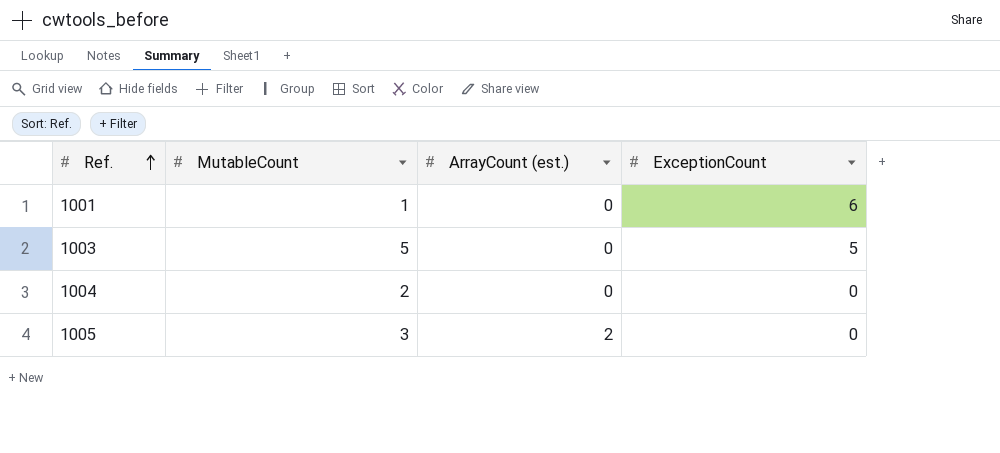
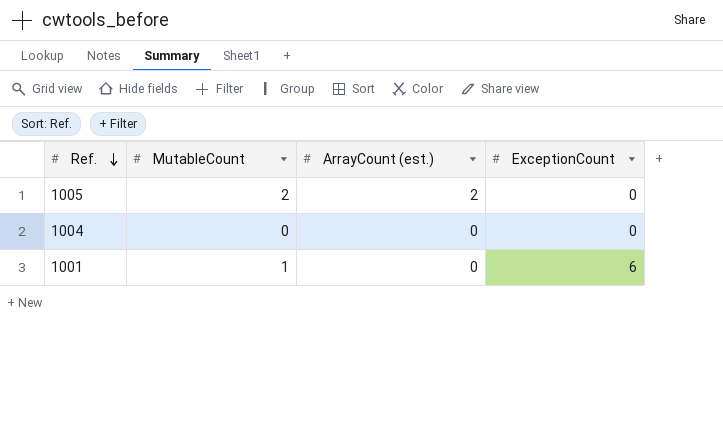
row order: Ref. ascending -> Ref. descending
row 1003: 5 | 0 | 5 -> none
1005 | MutableCount: 3 -> 2
1004 | MutableCount: 2 -> 0

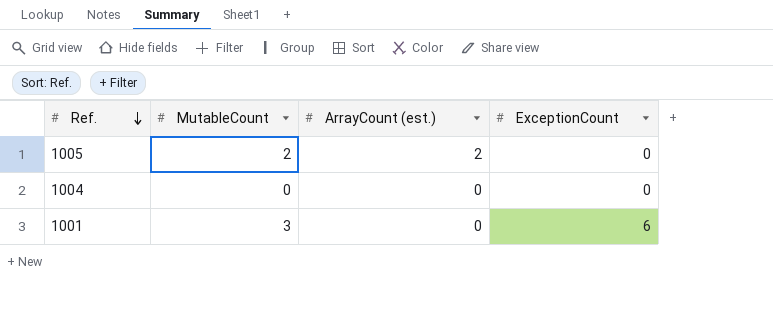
1001 | MutableCount: 1 -> 3

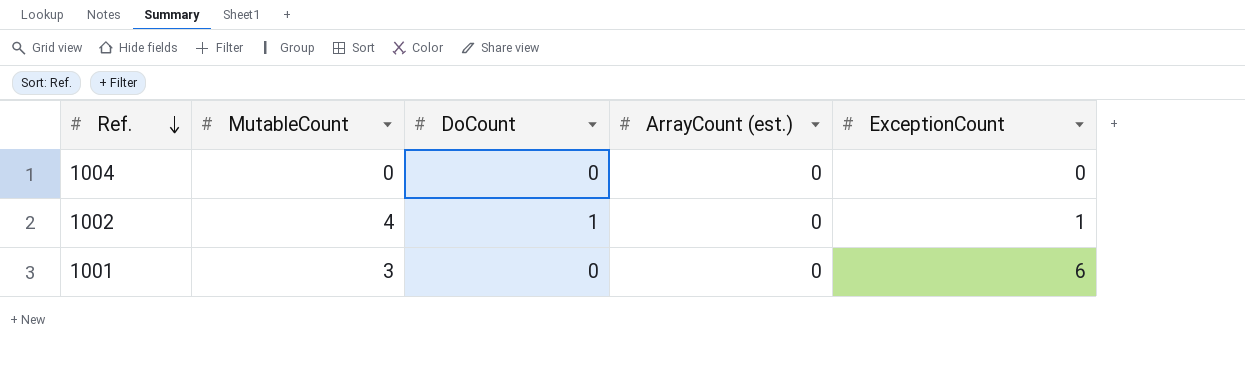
column DoCount | position: none -> 3
row 1005: 2 | 2 | 0 -> none
row 1002: none -> 4 | 1 | 0 | 1

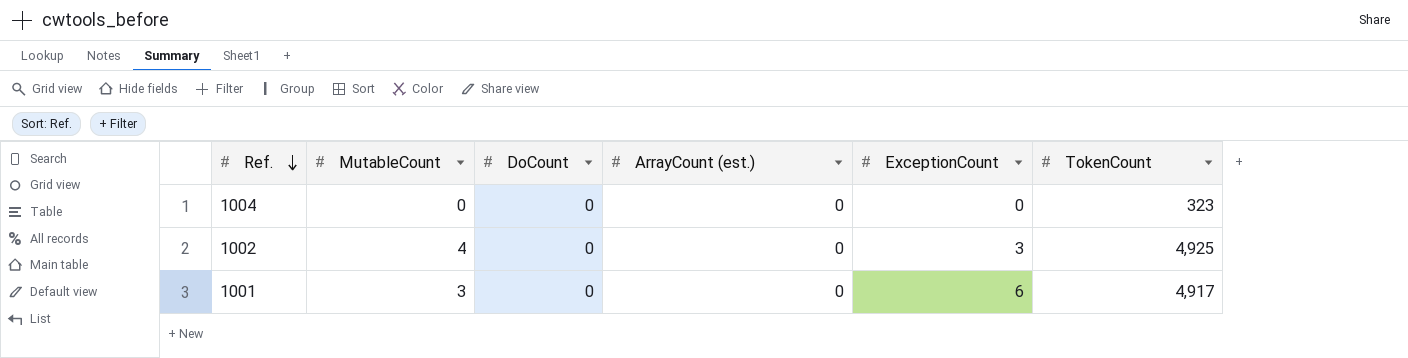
column TokenCount | position: none -> 6
1002 | DoCount: 1 -> 0
1002 | ExceptionCount: 1 -> 3

